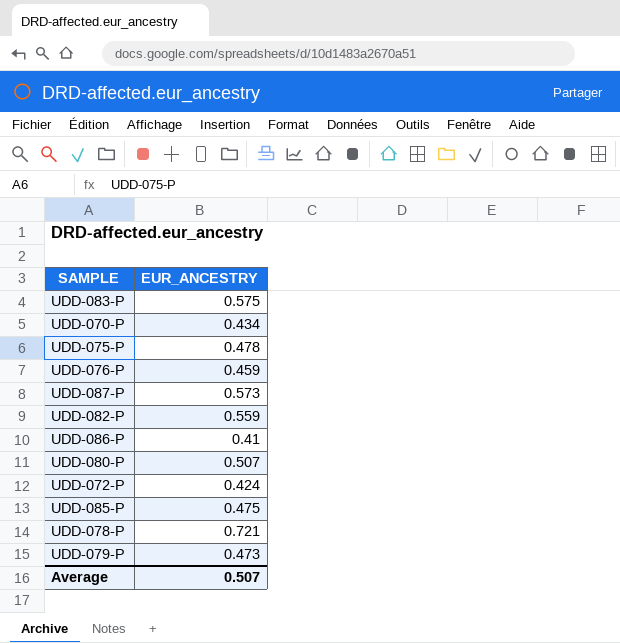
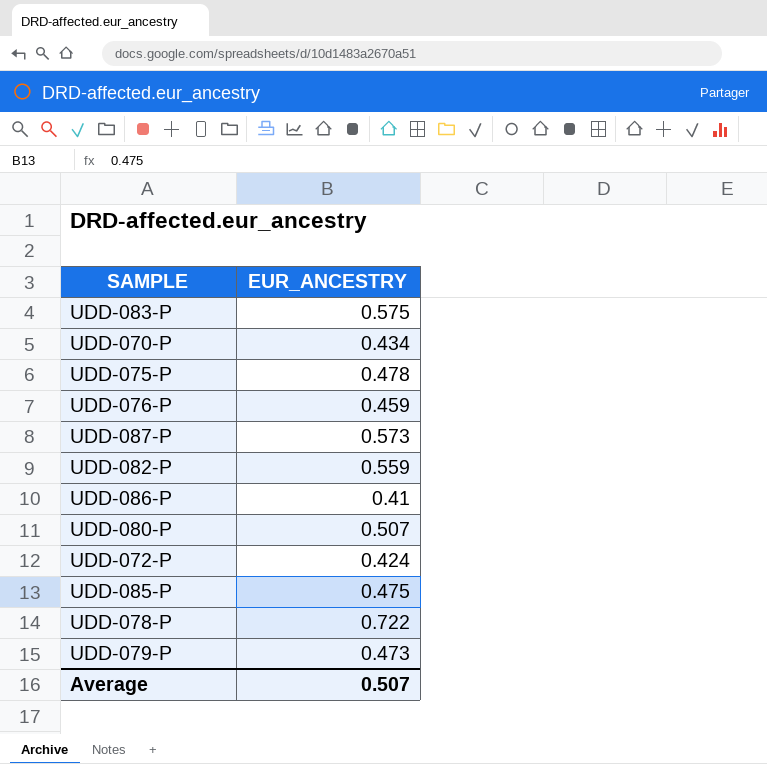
UDD-078-P | EUR_ANCESTRY: 0.721 -> 0.722

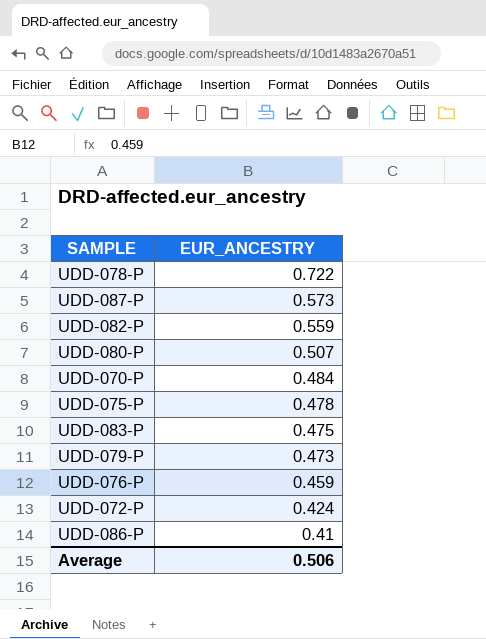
row order: none -> EUR_ANCESTRY descending
row UDD-085-P: 0.475 -> none
UDD-070-P | EUR_ANCESTRY: 0.434 -> 0.484
UDD-083-P | EUR_ANCESTRY: 0.575 -> 0.475
Average | EUR_ANCESTRY: 0.507 -> 0.506

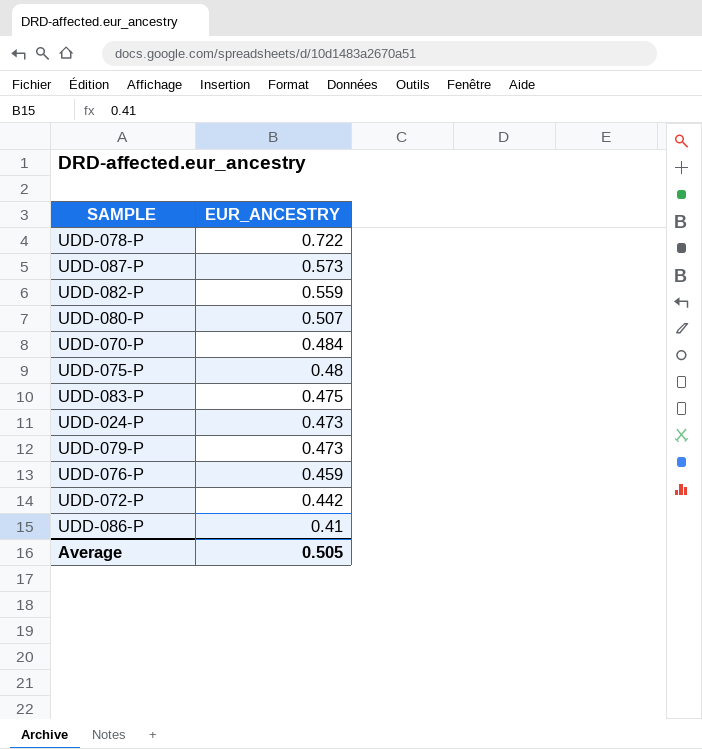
UDD-075-P | EUR_ANCESTRY: 0.478 -> 0.48
row UDD-024-P: none -> 0.473
UDD-072-P | EUR_ANCESTRY: 0.424 -> 0.442
Average | EUR_ANCESTRY: 0.506 -> 0.505

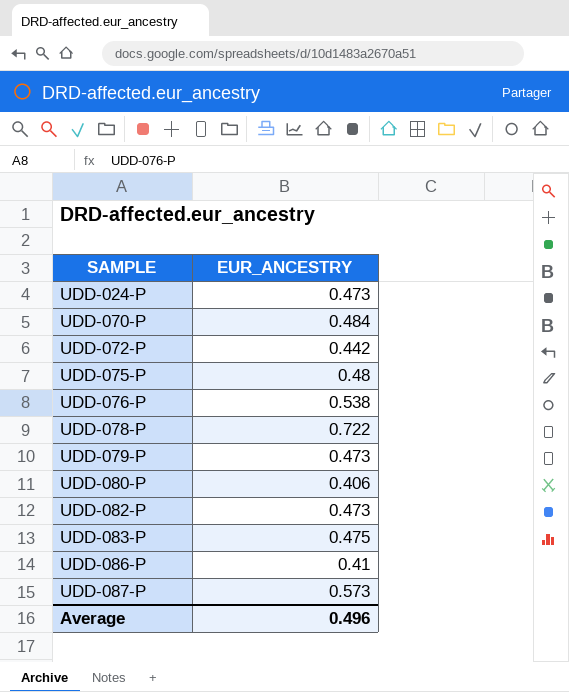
row order: EUR_ANCESTRY descending -> SAMPLE ascending
UDD-076-P | EUR_ANCESTRY: 0.459 -> 0.538
UDD-080-P | EUR_ANCESTRY: 0.507 -> 0.406
UDD-082-P | EUR_ANCESTRY: 0.559 -> 0.473
Average | EUR_ANCESTRY: 0.505 -> 0.496

